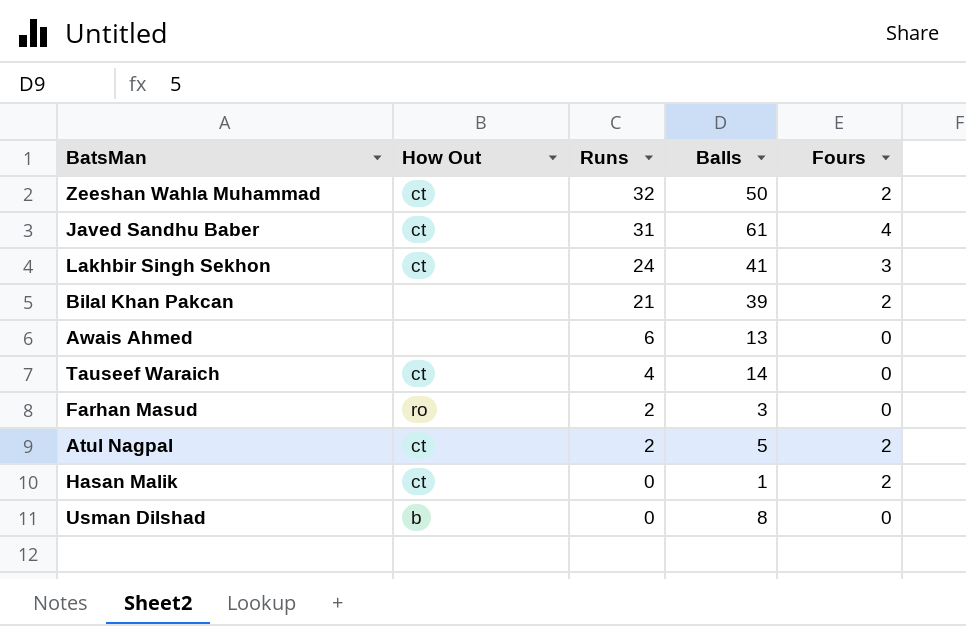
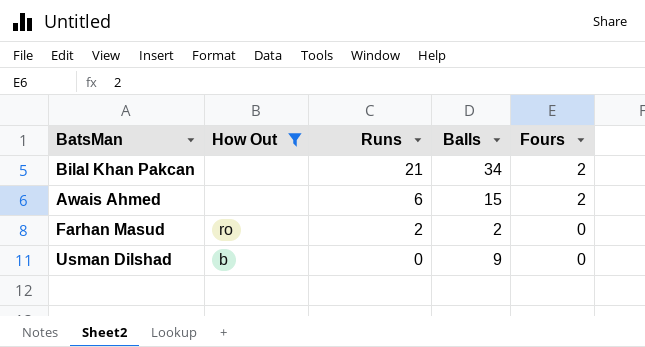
filter: none -> How Out != ct
Bilal Khan Pakcan | Balls: 39 -> 34
Awais Ahmed | Balls: 13 -> 15
Awais Ahmed | Fours: 0 -> 2
Farhan Masud | Balls: 3 -> 2
Usman Dilshad | Balls: 8 -> 9

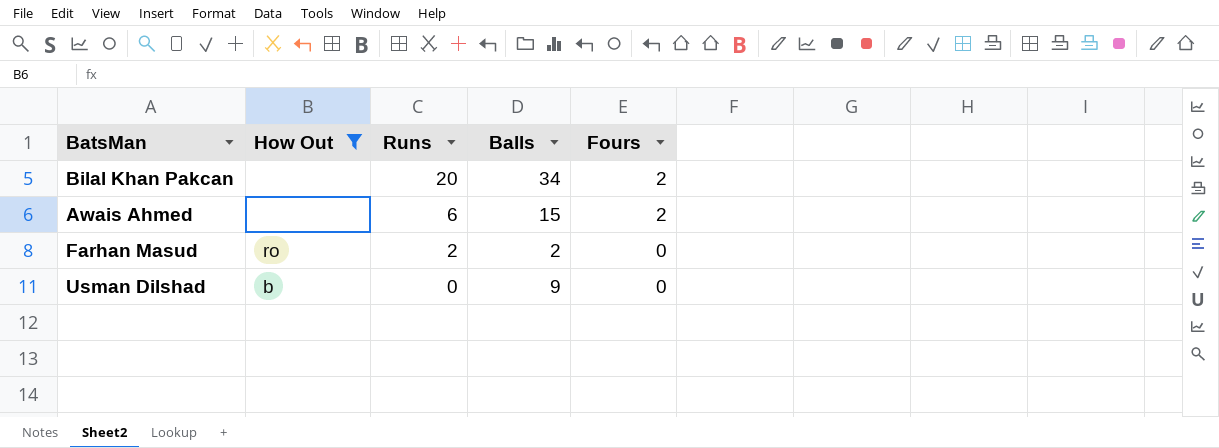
Bilal Khan Pakcan | Runs: 21 -> 20

